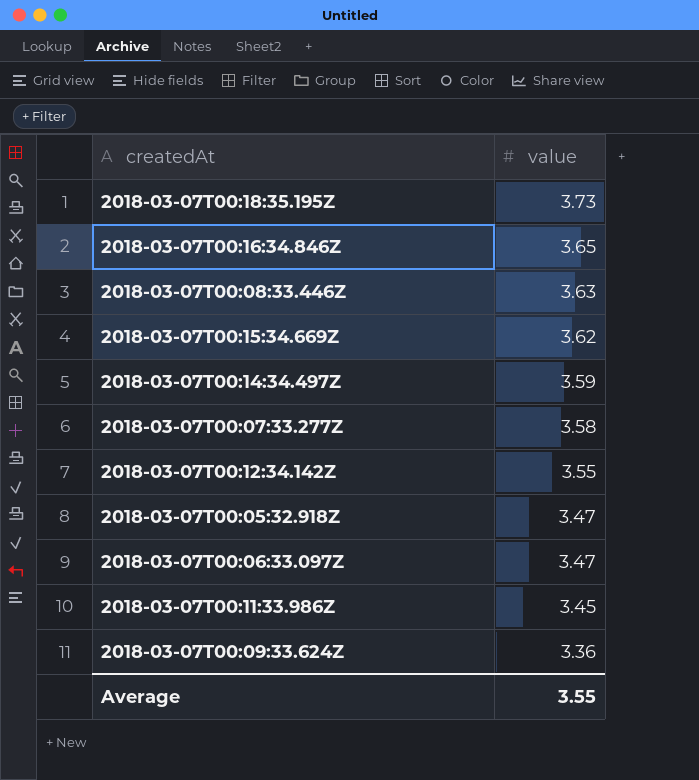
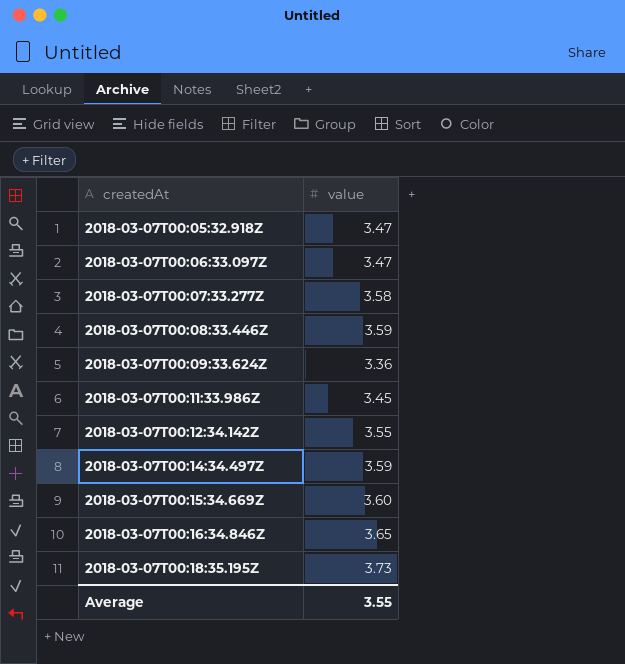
row order: value descending -> createdAt ascending
2018-03-07T00:08:33.446Z | value: 3.63 -> 3.59
2018-03-07T00:15:34.669Z | value: 3.62 -> 3.60

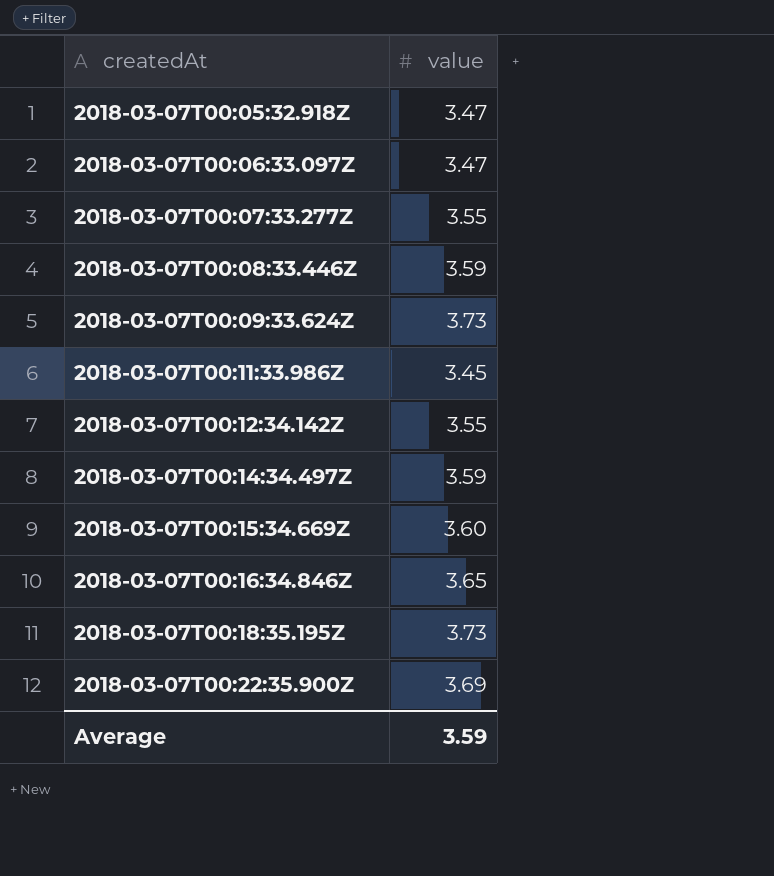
2018-03-07T00:07:33.277Z | value: 3.58 -> 3.55
2018-03-07T00:09:33.624Z | value: 3.36 -> 3.73
row 2018-03-07T00:22:35.900Z: none -> 3.69
Average | value: 3.55 -> 3.59

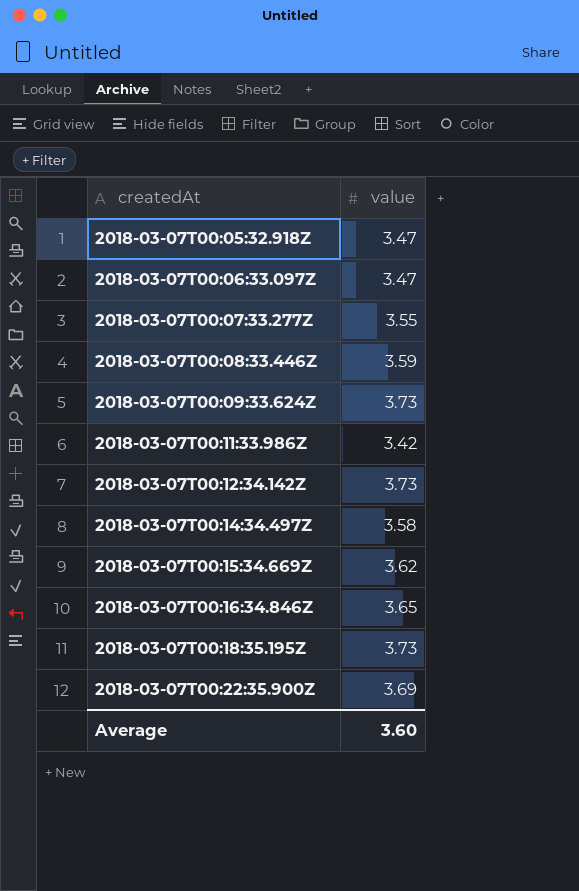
2018-03-07T00:11:33.986Z | value: 3.45 -> 3.42
2018-03-07T00:12:34.142Z | value: 3.55 -> 3.73
2018-03-07T00:14:34.497Z | value: 3.59 -> 3.58
2018-03-07T00:15:34.669Z | value: 3.60 -> 3.62
Average | value: 3.59 -> 3.60

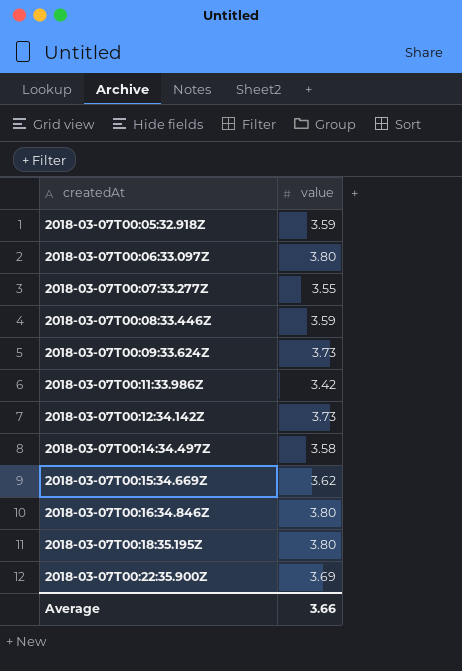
2018-03-07T00:05:32.918Z | value: 3.47 -> 3.59
2018-03-07T00:06:33.097Z | value: 3.47 -> 3.80
2018-03-07T00:16:34.846Z | value: 3.65 -> 3.80
2018-03-07T00:18:35.195Z | value: 3.73 -> 3.80
Average | value: 3.60 -> 3.66

